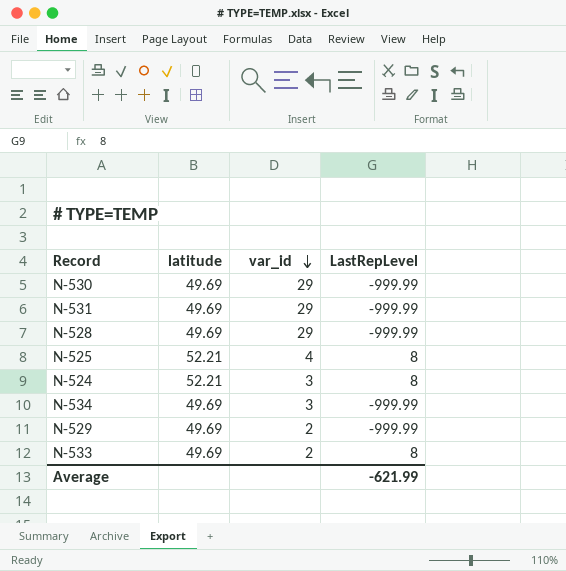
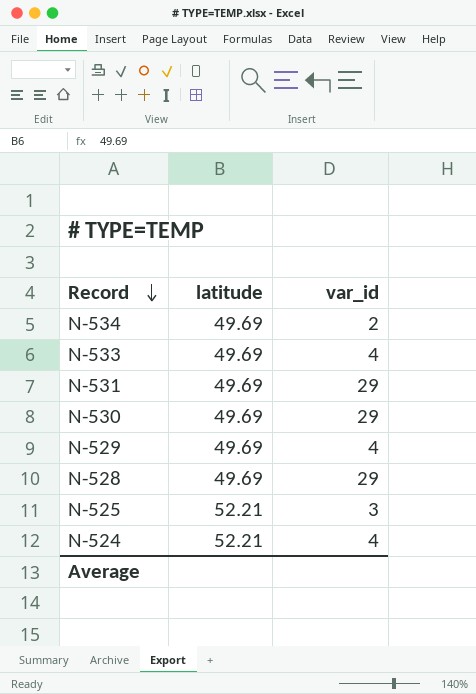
row order: var_id descending -> Record descending
column LastRepLevel | position: 4 -> none
N-534 | var_id: 3 -> 2
N-533 | var_id: 2 -> 4
N-529 | var_id: 2 -> 4
N-525 | var_id: 4 -> 3
N-524 | var_id: 3 -> 4

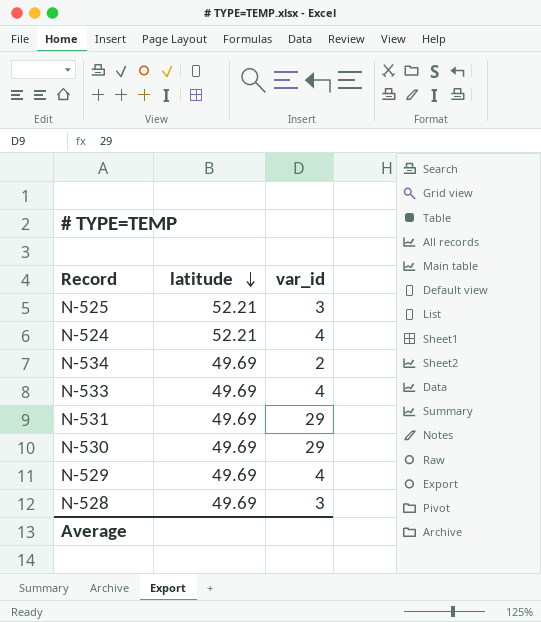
row order: Record descending -> latitude descending
N-528 | var_id: 29 -> 3

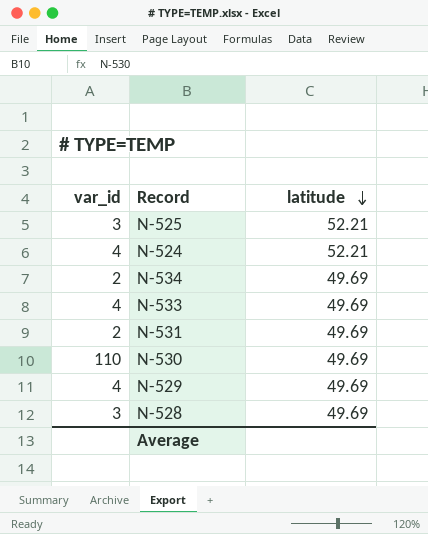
column var_id | position: 3 -> 1
N-531 | var_id: 29 -> 2
N-530 | var_id: 29 -> 110

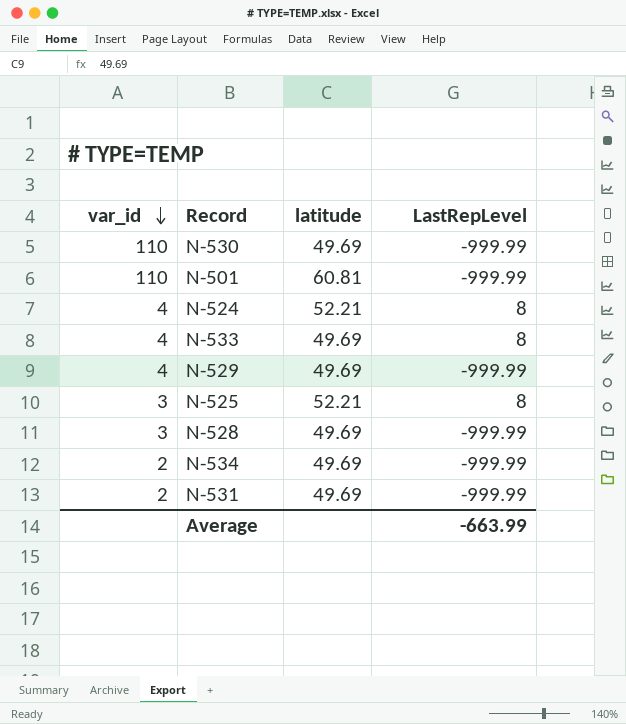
row order: latitude descending -> var_id descending
column LastRepLevel | position: none -> 4
row N-501: none -> 110 | 60.81 | -999.99

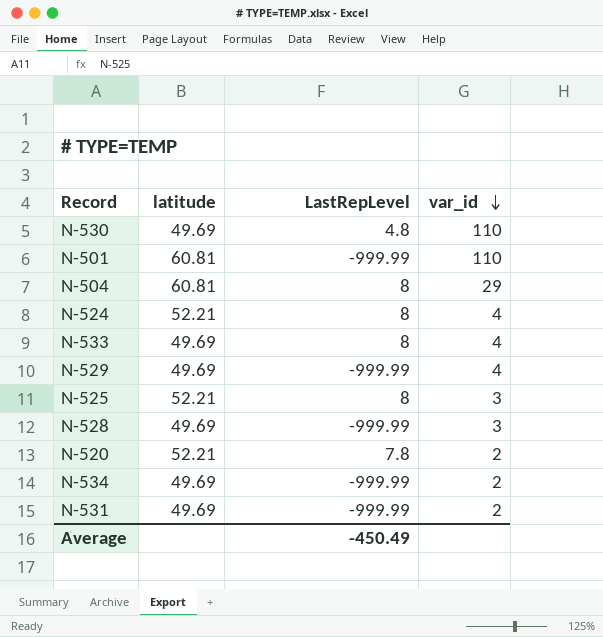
column var_id | position: 1 -> 4
N-530 | LastRepLevel: -999.99 -> 4.8
row N-504: none -> 60.81 | 8 | 29
row N-520: none -> 52.21 | 7.8 | 2
Average | LastRepLevel: -663.99 -> -450.49

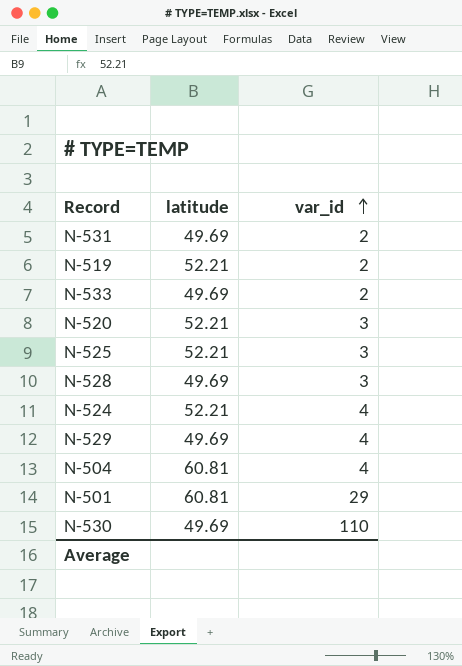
row order: var_id descending -> var_id ascending
column LastRepLevel | position: 3 -> none
row N-534: 49.69 | -999.99 | 2 -> none
row N-519: none -> 52.21 | 2
N-533 | var_id: 4 -> 2
N-520 | var_id: 2 -> 3
N-504 | var_id: 29 -> 4
N-501 | var_id: 110 -> 29

